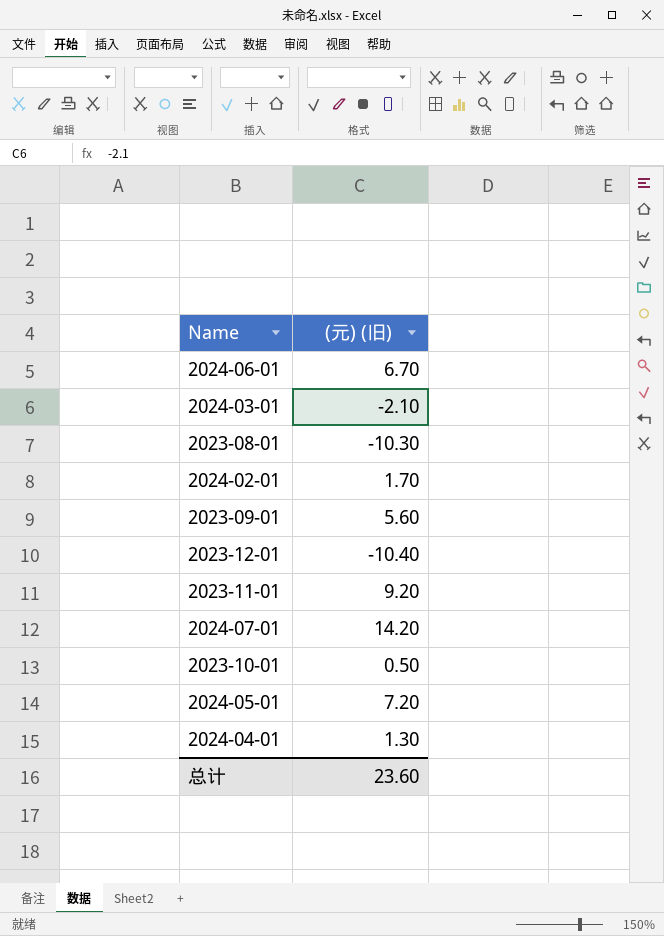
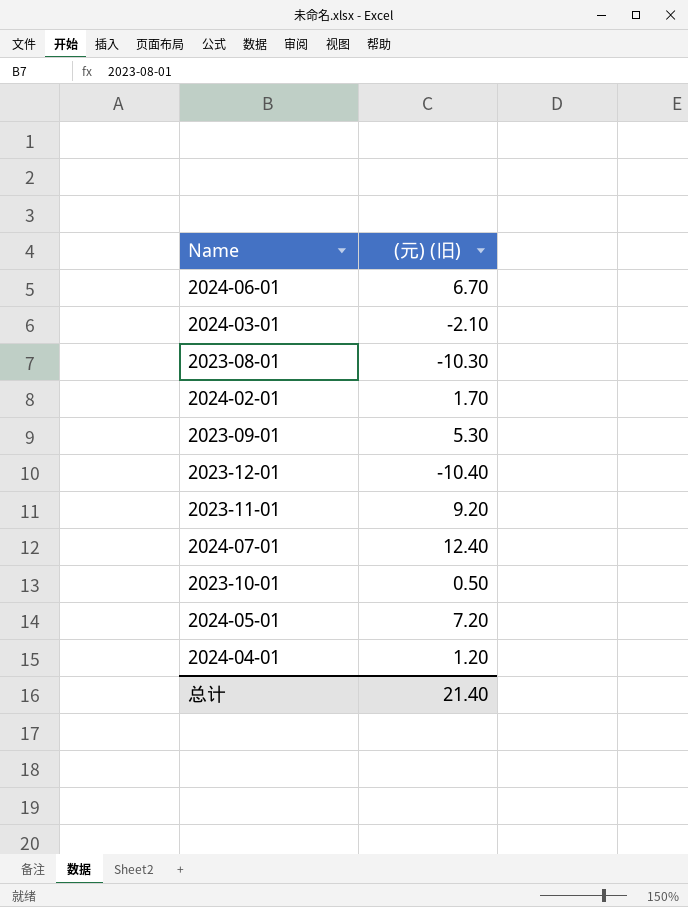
2023-09-01 | (元) (旧): 5.60 -> 5.30
2024-07-01 | (元) (旧): 14.20 -> 12.40
2024-04-01 | (元) (旧): 1.30 -> 1.20
总计 | (元) (旧): 23.60 -> 21.40

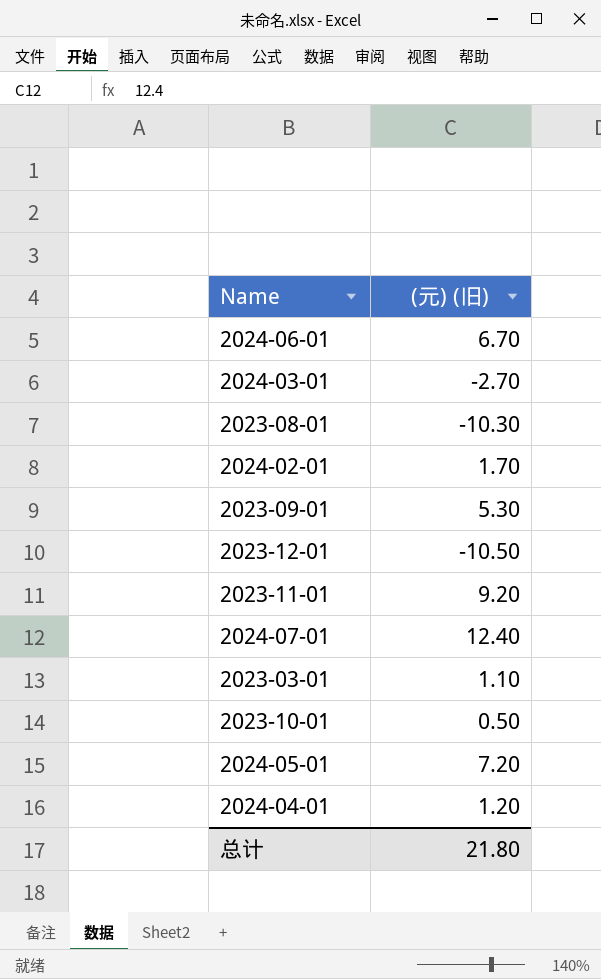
2024-03-01 | (元) (旧): -2.10 -> -2.70
2023-12-01 | (元) (旧): -10.40 -> -10.50
row 2023-03-01: none -> 1.10
总计 | (元) (旧): 21.40 -> 21.80

